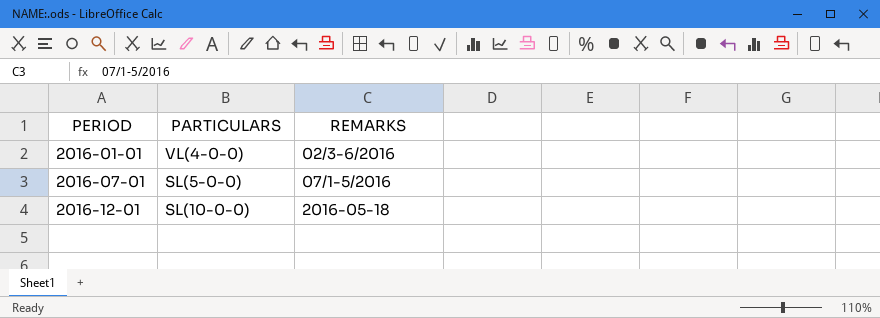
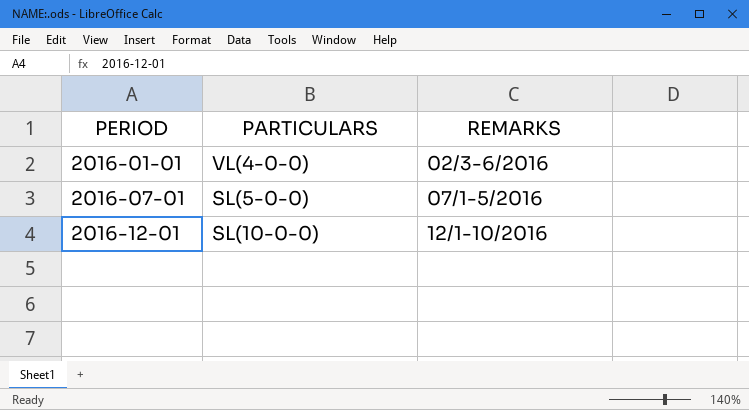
2016-12-01 | REMARKS: 2016-05-18 -> 12/1-10/2016

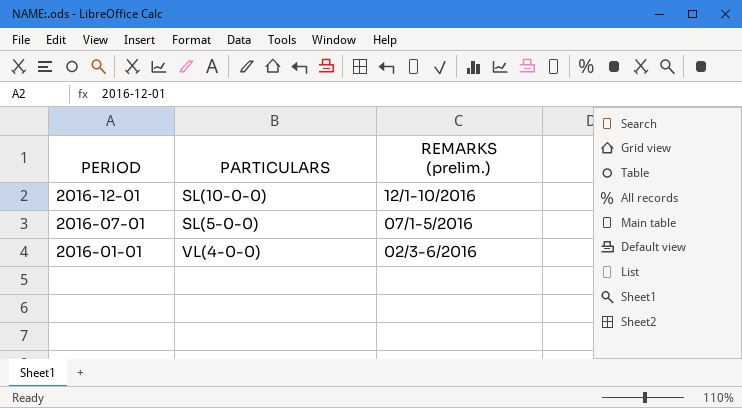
row order: PERIOD ascending -> PERIOD descending
column name: REMARKS -> REMARKS (prelim.)

